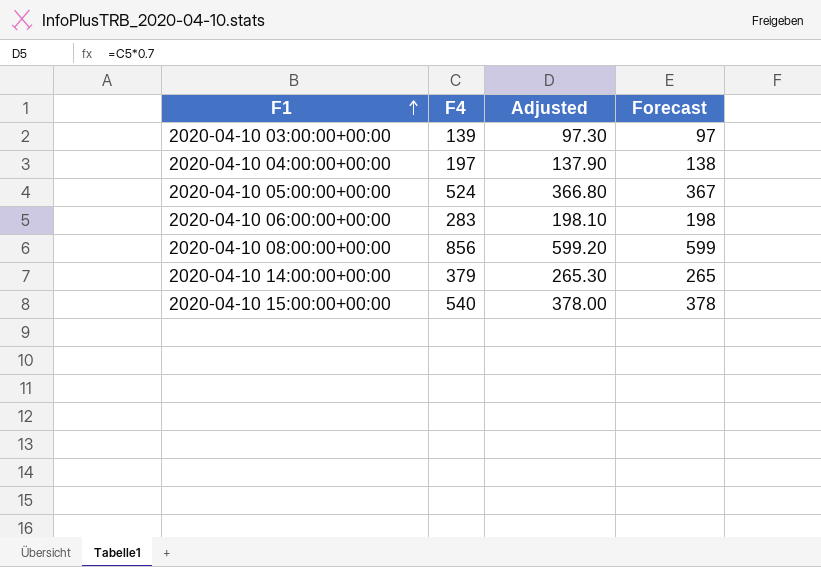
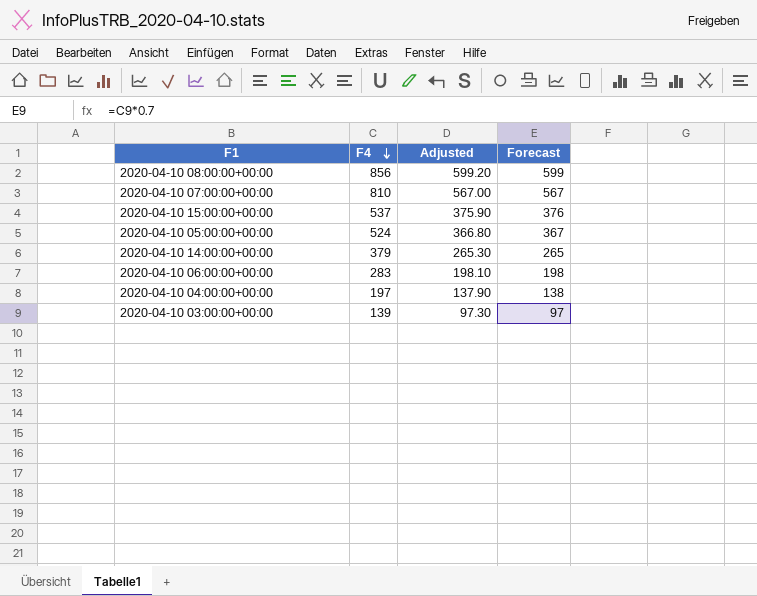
row order: F1 ascending -> F4 descending
row 2020-04-10 07:00:00+00:00: none -> 810 | 567.00 | 567
2020-04-10 15:00:00+00:00 | F4: 540 -> 537
2020-04-10 15:00:00+00:00 | Adjusted: 378.00 -> 375.90
2020-04-10 15:00:00+00:00 | Forecast: 378 -> 376

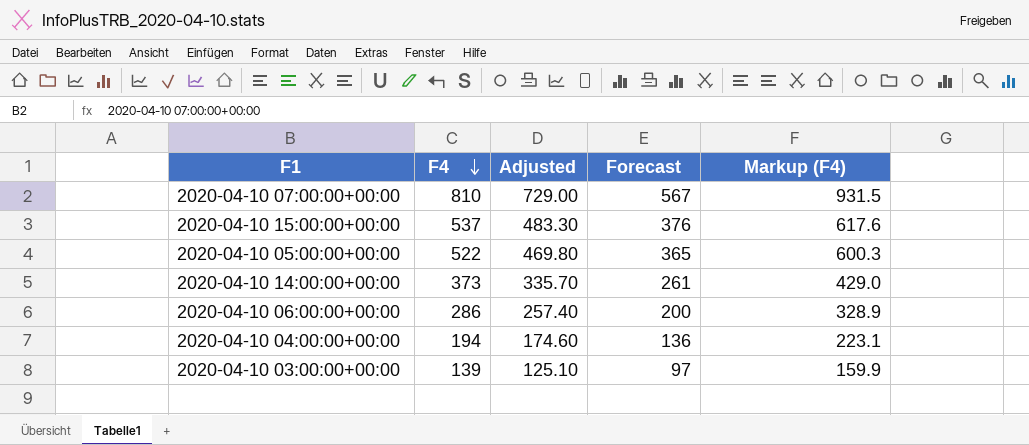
column Adjusted | formula: [F4] * 0.7 -> [F4] * 0.9
column Markup (F4) | formula: none -> [F4] * 1.15
row 2020-04-10 08:00:00+00:00: 856 | 599.20 | 599 -> none
2020-04-10 05:00:00+00:00 | F4: 524 -> 522
2020-04-10 05:00:00+00:00 | Forecast: 367 -> 365
2020-04-10 14:00:00+00:00 | F4: 379 -> 373
2020-04-10 14:00:00+00:00 | Forecast: 265 -> 261
2020-04-10 06:00:00+00:00 | F4: 283 -> 286
2020-04-10 06:00:00+00:00 | Forecast: 198 -> 200
2020-04-10 04:00:00+00:00 | F4: 197 -> 194
2020-04-10 04:00:00+00:00 | Forecast: 138 -> 136

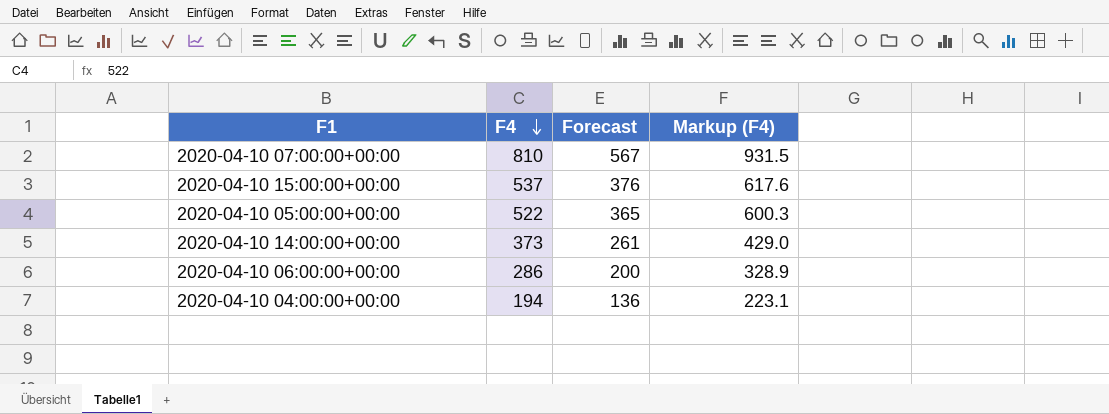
column Adjusted | formula: [F4] * 0.9 -> none
row 2020-04-10 03:00:00+00:00: 139 | 125.10 | 97 | 159.9 -> none

